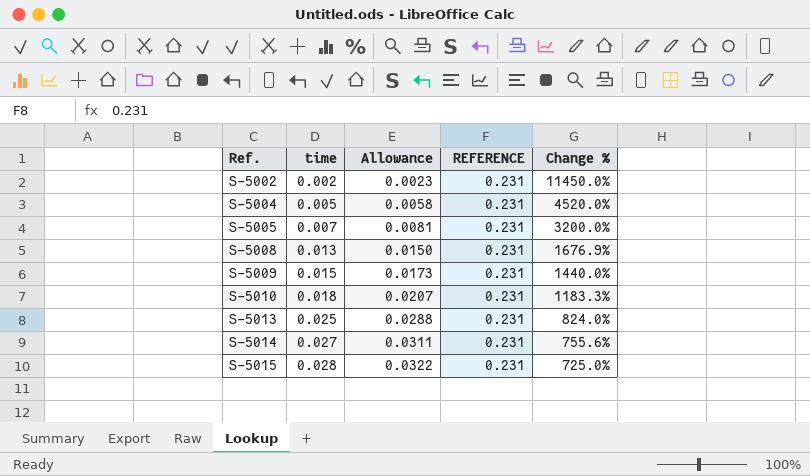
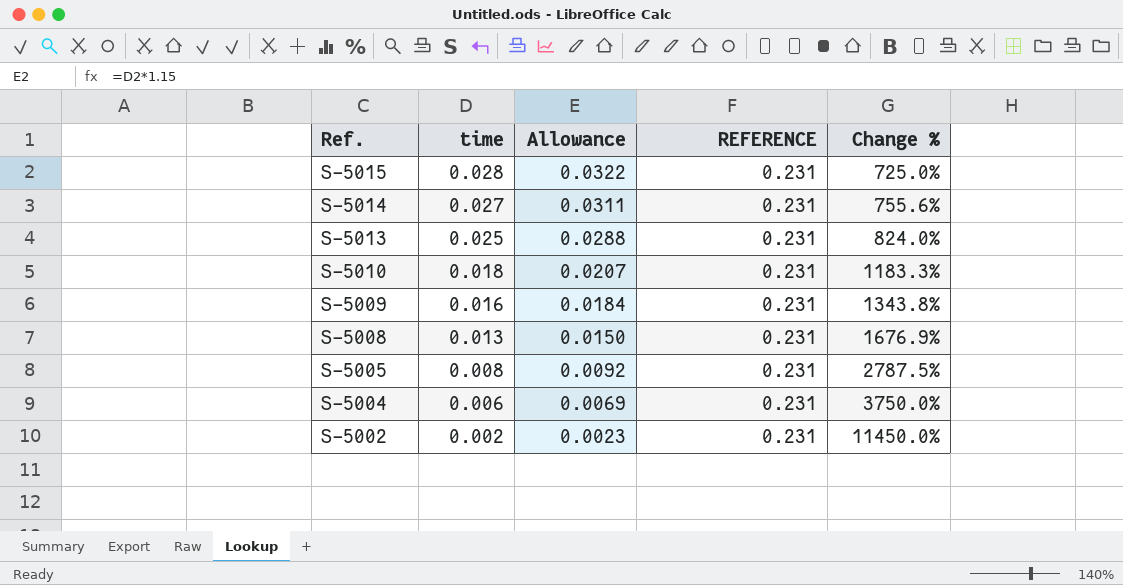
row order: Ref. ascending -> Ref. descending
S-5009 | time: 0.015 -> 0.016
S-5009 | Allowance: 0.0173 -> 0.0184
S-5009 | Change %: 1440.0% -> 1343.8%
S-5005 | time: 0.007 -> 0.008
S-5005 | Allowance: 0.0081 -> 0.0092
S-5005 | Change %: 3200.0% -> 2787.5%
S-5004 | time: 0.005 -> 0.006
S-5004 | Allowance: 0.0058 -> 0.0069
S-5004 | Change %: 4520.0% -> 3750.0%

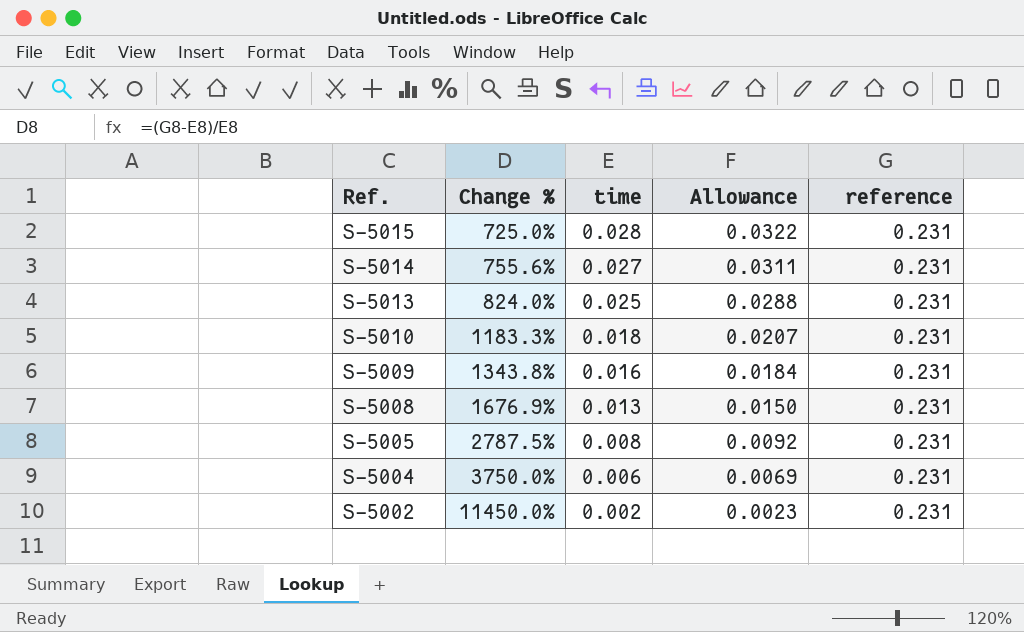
column Change % | position: 5 -> 2
column name: REFERENCE -> reference

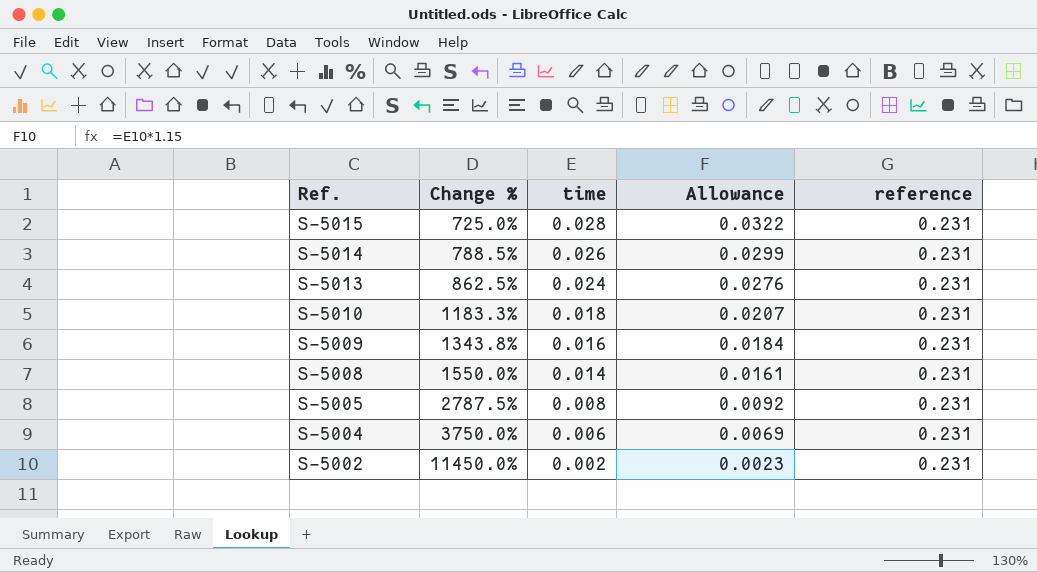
S-5014 | Change %: 755.6% -> 788.5%
S-5014 | time: 0.027 -> 0.026
S-5014 | Allowance: 0.0311 -> 0.0299
S-5013 | Change %: 824.0% -> 862.5%
S-5013 | time: 0.025 -> 0.024
S-5013 | Allowance: 0.0288 -> 0.0276
S-5008 | Change %: 1676.9% -> 1550.0%
S-5008 | time: 0.013 -> 0.014
S-5008 | Allowance: 0.0150 -> 0.0161

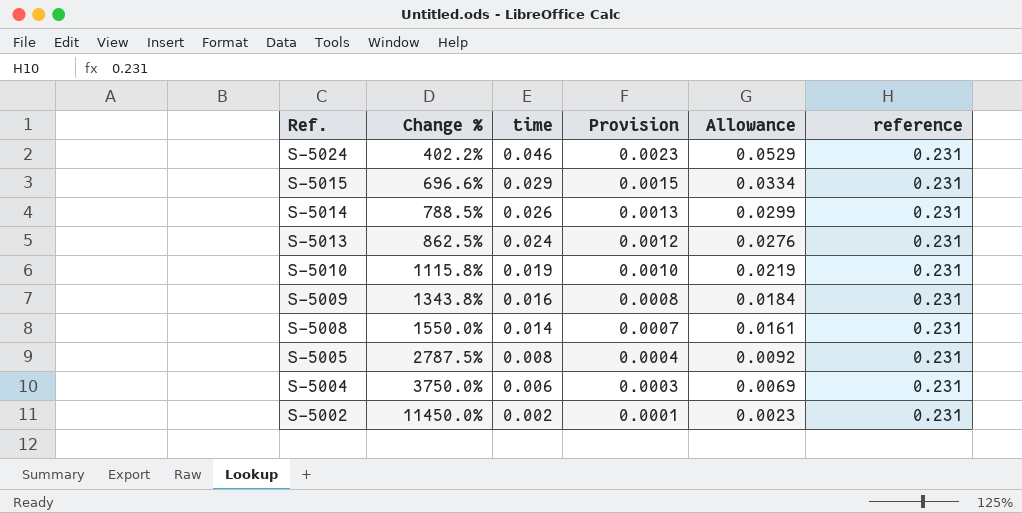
column Provision | formula: none -> [time] * 0.05
row S-5024: none -> 402.2% | 0.046 | 0.0023 | 0.0529 | 0.231
S-5015 | Change %: 725.0% -> 696.6%
S-5015 | time: 0.028 -> 0.029
S-5015 | Allowance: 0.0322 -> 0.0334
S-5010 | Change %: 1183.3% -> 1115.8%
S-5010 | time: 0.018 -> 0.019
S-5010 | Allowance: 0.0207 -> 0.0219

